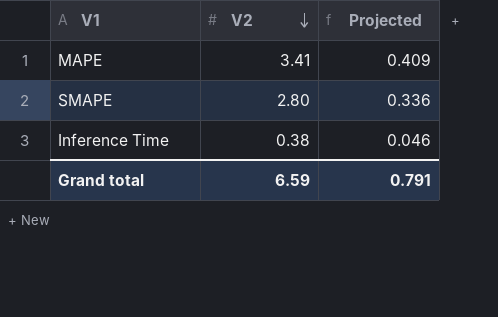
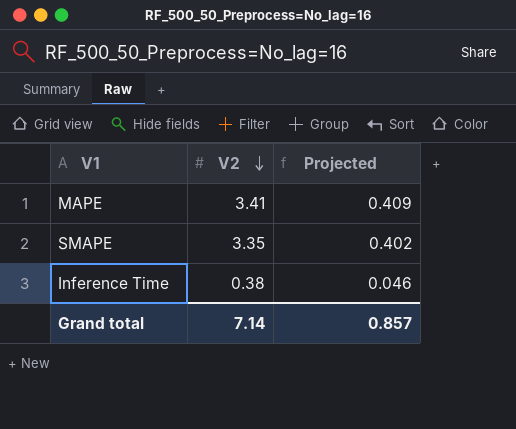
SMAPE | V2: 2.80 -> 3.35
SMAPE | Projected: 0.336 -> 0.402
Grand total | V2: 6.59 -> 7.14
Grand total | Projected: 0.791 -> 0.857

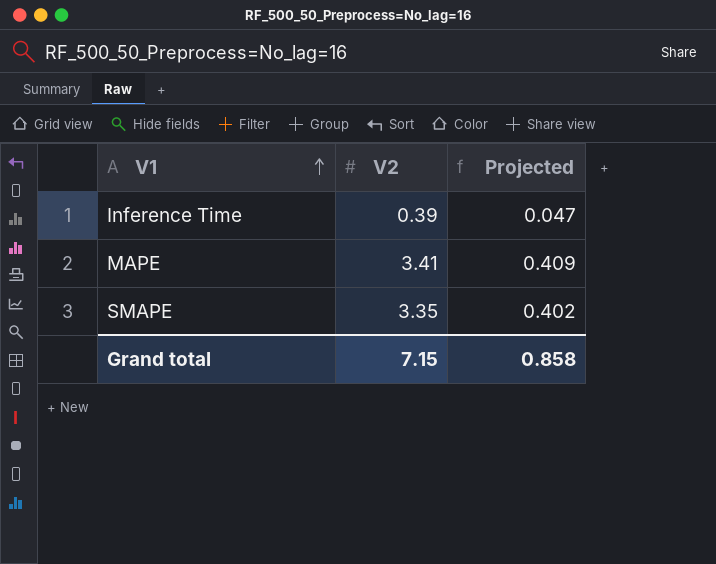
row order: V2 descending -> V1 ascending
Inference Time | V2: 0.38 -> 0.39
Inference Time | Projected: 0.046 -> 0.047
Grand total | V2: 7.14 -> 7.15
Grand total | Projected: 0.857 -> 0.858

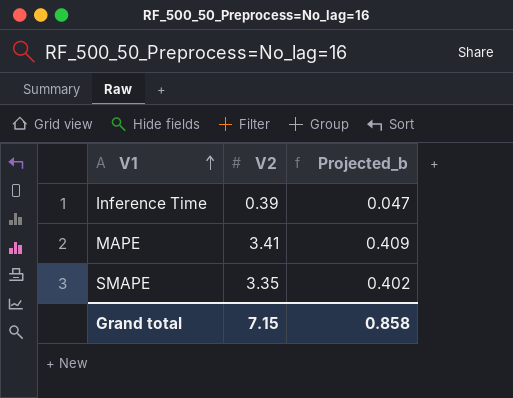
column name: Projected -> Projected_b

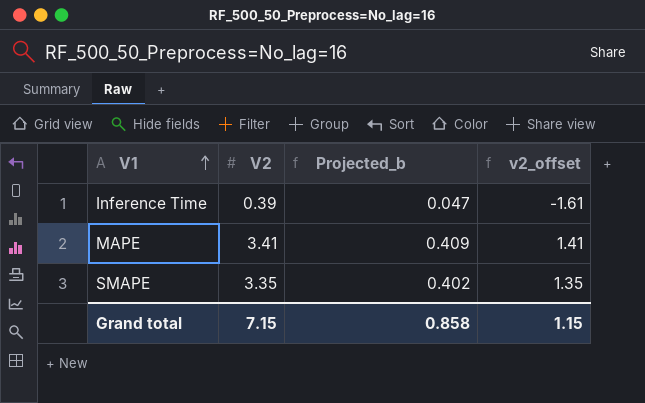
column v2_offset | formula: none -> [V2] - 2

